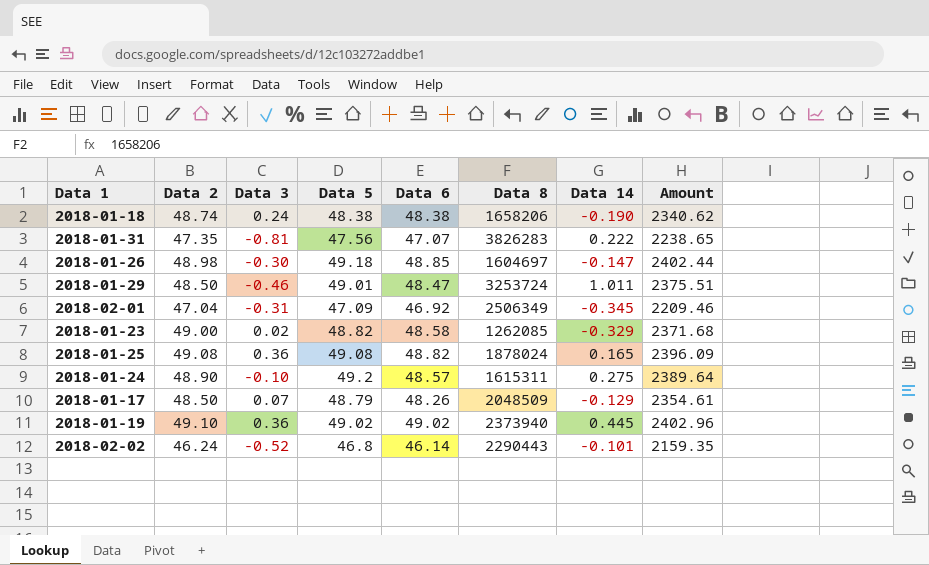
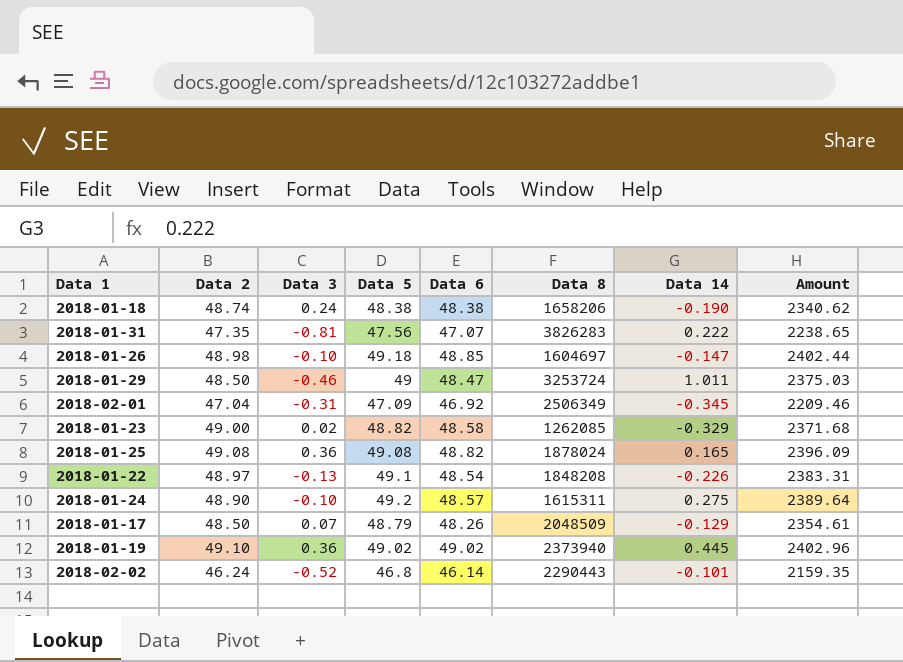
2018-01-26 | Data 3: -0.30 -> -0.10
2018-01-29 | Data 5: 49.01 -> 49
2018-01-29 | Amount: 2375.51 -> 2375.03
row 2018-01-22: none -> 48.97 | -0.13 | 49.1 | 48.54 | 1848208 | -0.226 | 2383.31

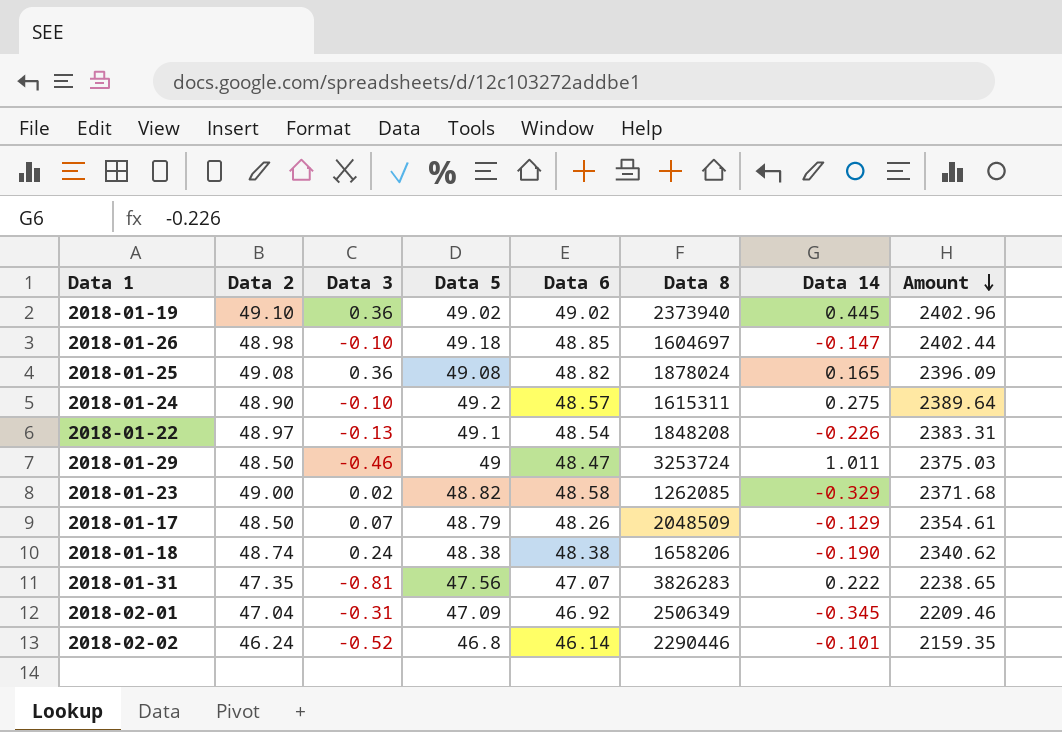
row order: none -> Amount descending
2018-02-02 | Data 8: 2290443 -> 2290446

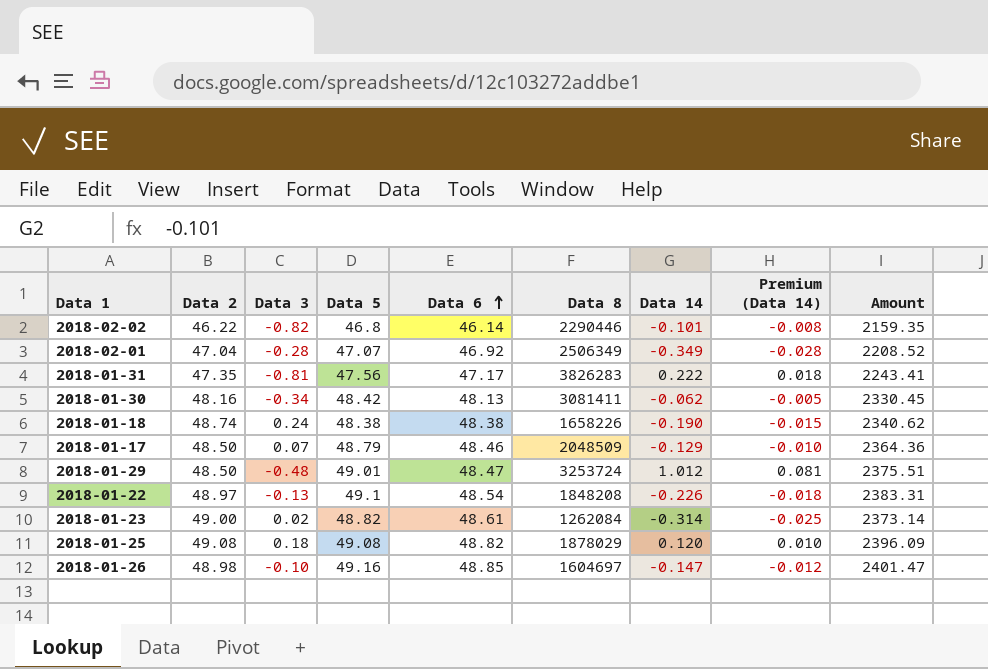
row order: Amount descending -> Data 6 ascending
column Premium (Data 14) | formula: none -> [Data 14] * 0.08
row 2018-01-19: 49.10 | 0.36 | 49.02 | 49.02 | 2373940 | 0.445 | 2402.96 -> none
row 2018-01-24: 48.90 | -0.10 | 49.2 | 48.57 | 1615311 | 0.275 | 2389.64 -> none
2018-02-02 | Data 2: 46.24 -> 46.22
2018-02-02 | Data 3: -0.52 -> -0.82
2018-02-01 | Data 3: -0.31 -> -0.28
2018-02-01 | Data 5: 47.09 -> 47.07
2018-02-01 | Data 14: -0.345 -> -0.349
2018-02-01 | Amount: 2209.46 -> 2208.52
2018-01-31 | Data 6: 47.07 -> 47.17
2018-01-31 | Amount: 2238.65 -> 2243.41
row 2018-01-30: none -> 48.16 | -0.34 | 48.42 | 48.13 | 3081411 | -0.062 | -0.005 | 2330.45
2018-01-18 | Data 8: 1658206 -> 1658226
2018-01-17 | Data 6: 48.26 -> 48.46
2018-01-17 | Amount: 2354.61 -> 2364.36
2018-01-29 | Data 3: -0.46 -> -0.48
2018-01-29 | Data 5: 49 -> 49.01
2018-01-29 | Data 14: 1.011 -> 1.012
2018-01-29 | Amount: 2375.03 -> 2375.51
2018-01-23 | Data 6: 48.58 -> 48.61
2018-01-23 | Data 8: 1262085 -> 1262084
2018-01-23 | Data 14: -0.329 -> -0.314
2018-01-23 | Amount: 2371.68 -> 2373.14
2018-01-25 | Data 3: 0.36 -> 0.18
2018-01-25 | Data 8: 1878024 -> 1878029
2018-01-25 | Data 14: 0.165 -> 0.120
2018-01-26 | Data 5: 49.18 -> 49.16
2018-01-26 | Amount: 2402.44 -> 2401.47

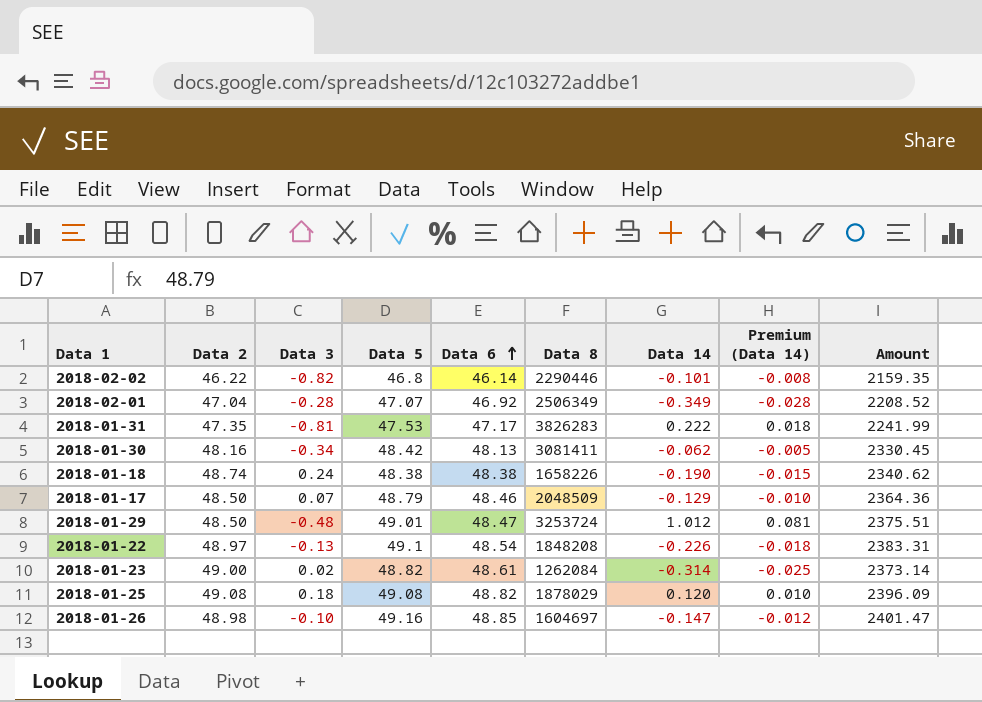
2018-01-31 | Data 5: 47.56 -> 47.53
2018-01-31 | Amount: 2243.41 -> 2241.99

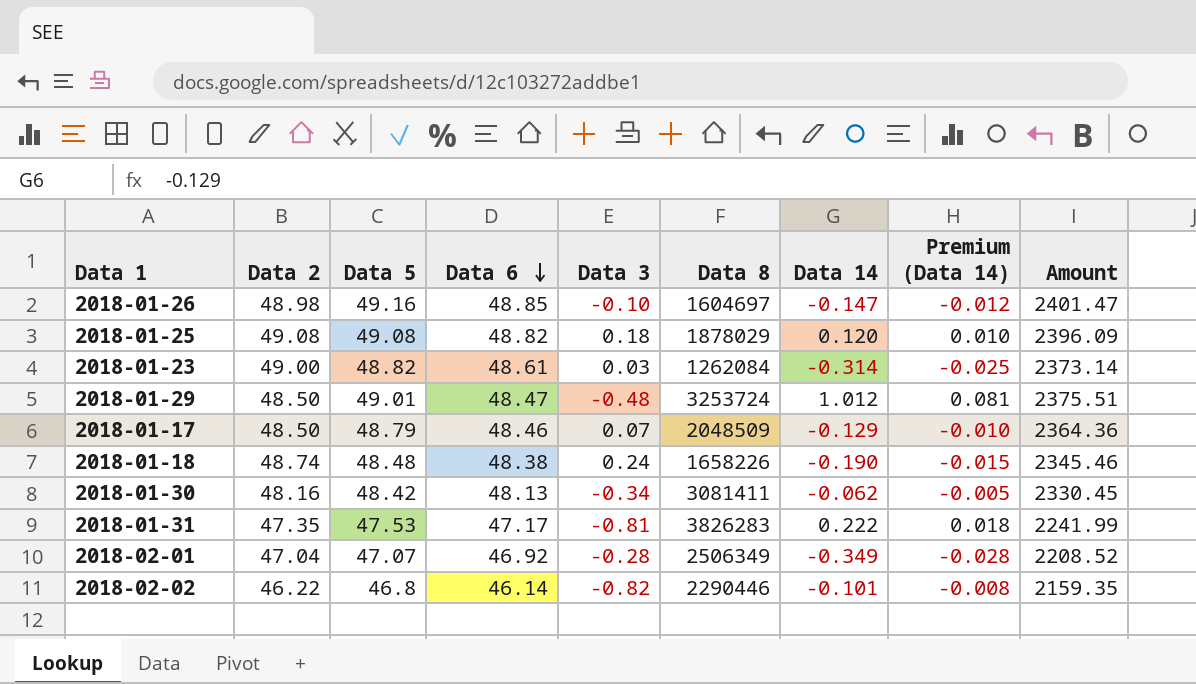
row order: Data 6 ascending -> Data 6 descending
column Data 3 | position: 3 -> 5
row 2018-01-22: 48.97 | -0.13 | 49.1 | 48.54 | 1848208 | -0.226 | -0.018 | 2383.31 -> none
2018-01-23 | Data 3: 0.02 -> 0.03
2018-01-18 | Data 5: 48.38 -> 48.48
2018-01-18 | Amount: 2340.62 -> 2345.46

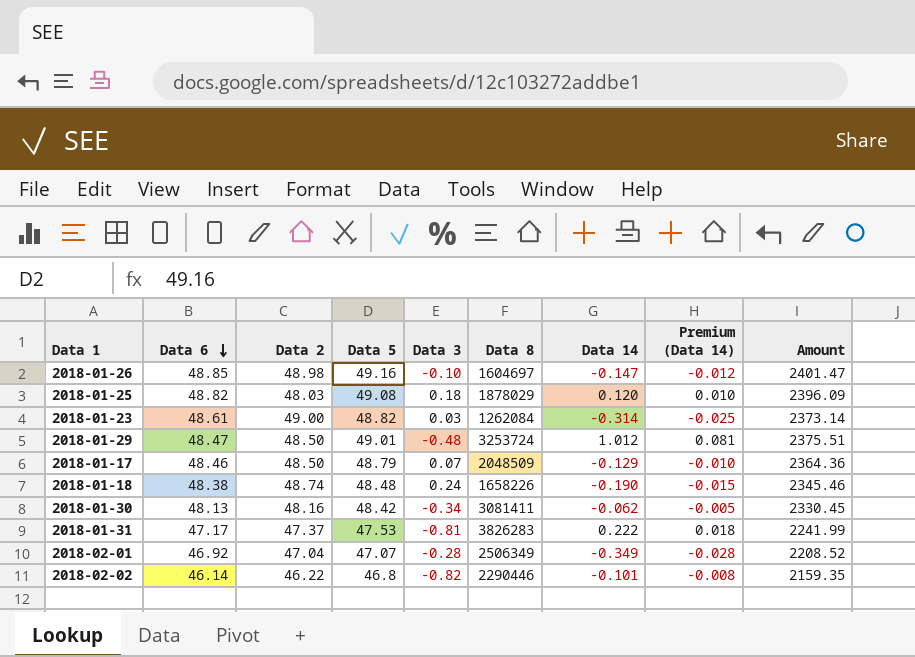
column Data 6 | position: 4 -> 2
2018-01-25 | Data 2: 49.08 -> 48.03
2018-01-31 | Data 2: 47.35 -> 47.37

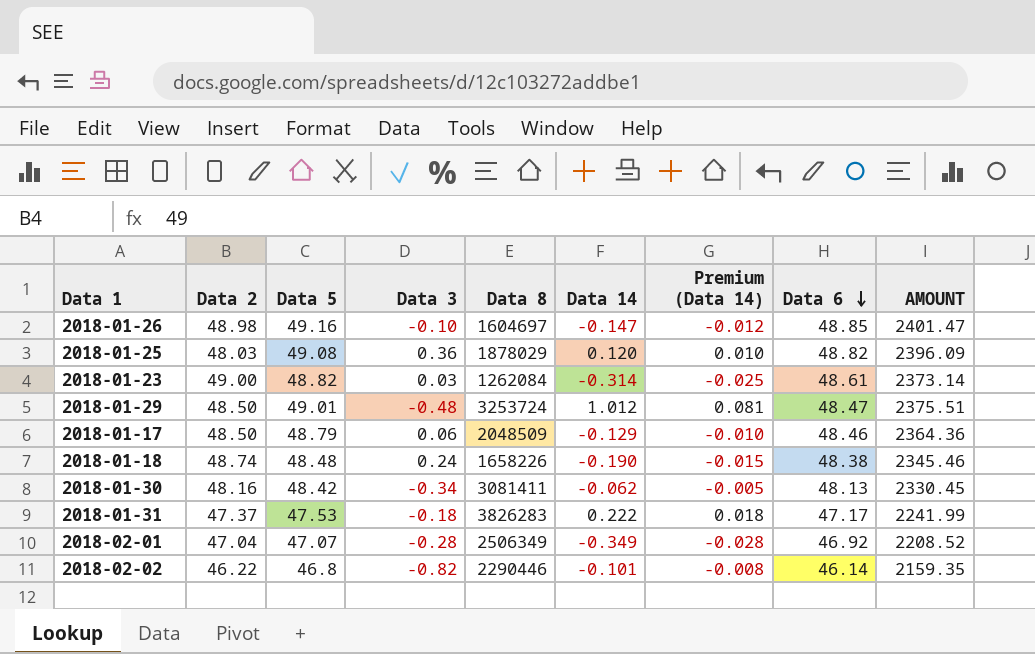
column Data 6 | position: 2 -> 8
column name: Amount -> AMOUNT
2018-01-25 | Data 3: 0.18 -> 0.36
2018-01-17 | Data 3: 0.07 -> 0.06
2018-01-31 | Data 3: -0.81 -> -0.18

